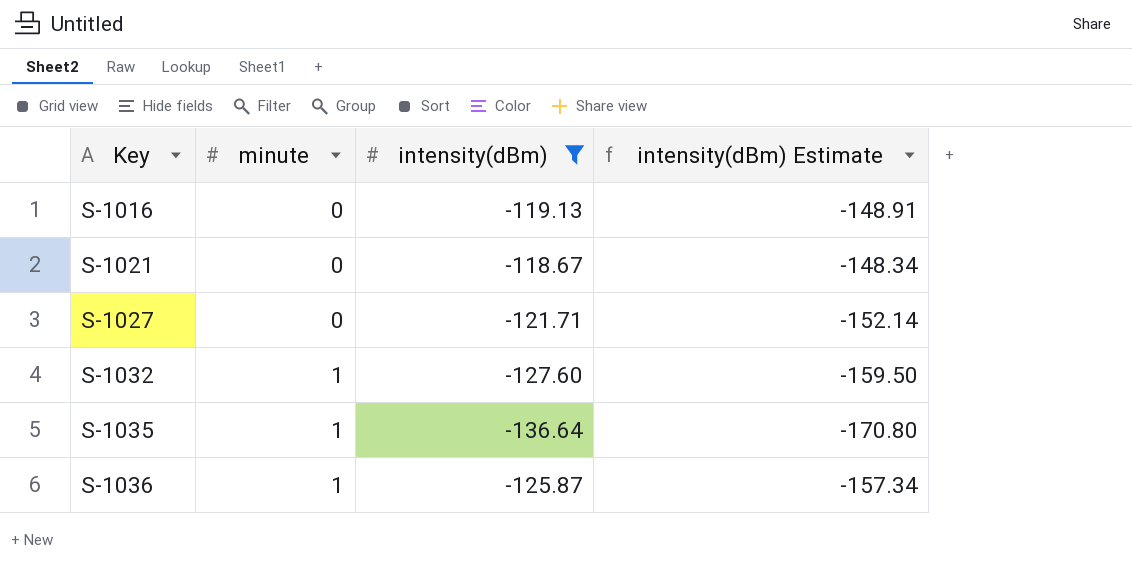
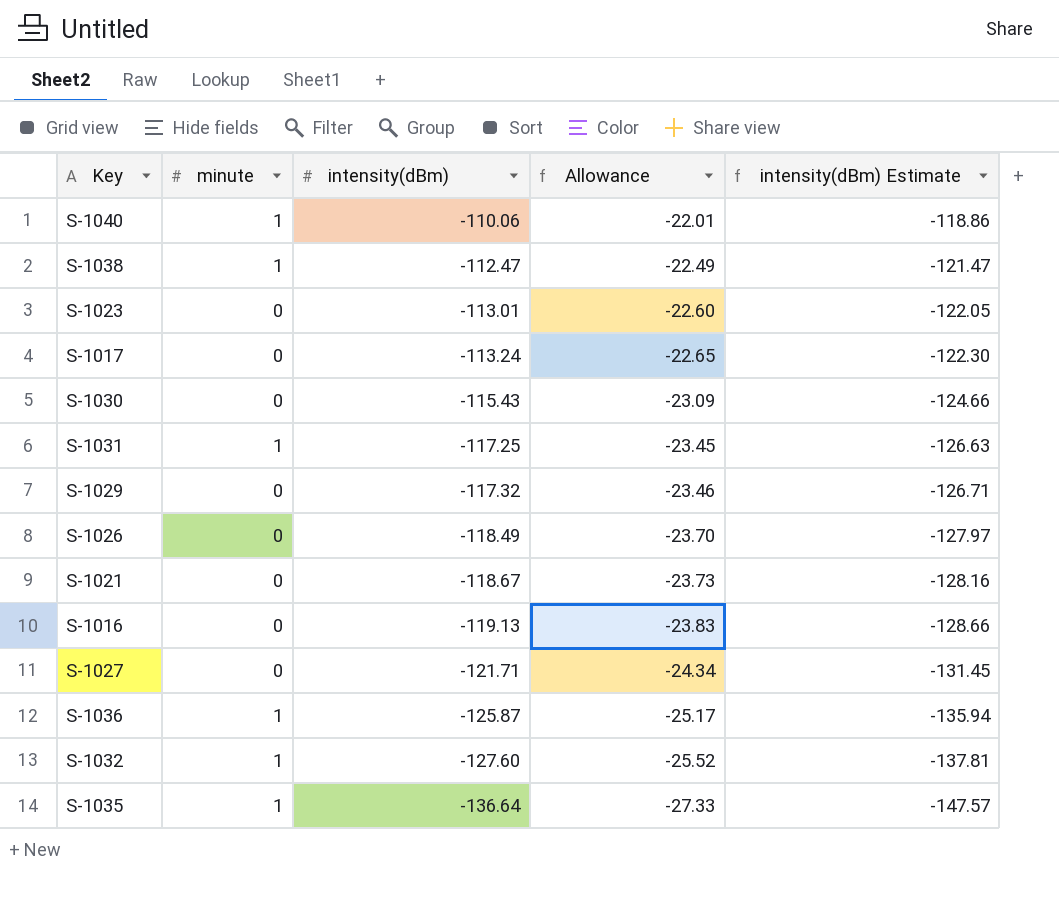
filter: intensity(dBm) <= -118.67 -> none
row order: Key ascending -> intensity(dBm) descending
column Allowance | formula: none -> [intensity(dBm)] * 0.2
column intensity(dBm) Estimate | formula: [intensity(dBm)] * 1.25 -> [intensity(dBm)] * 1.08

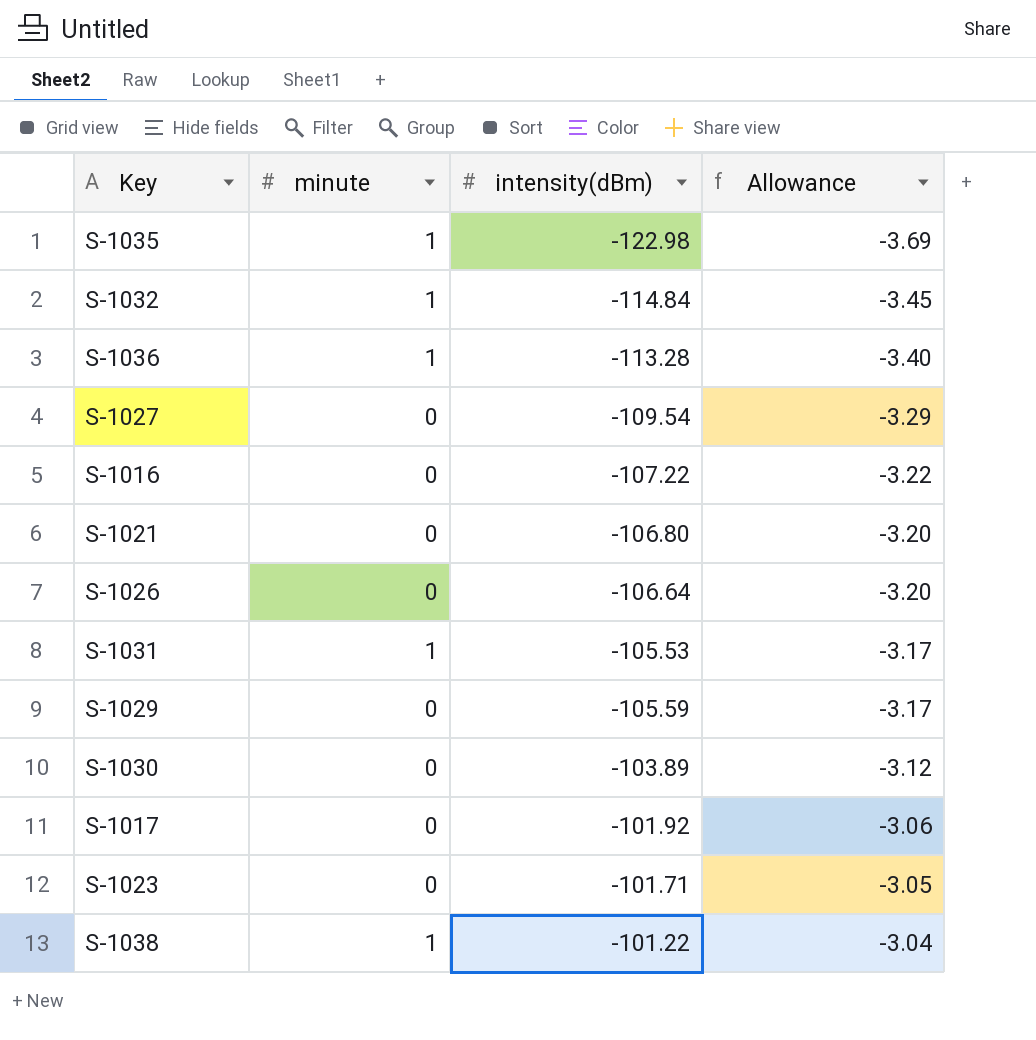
row order: intensity(dBm) descending -> Allowance ascending
column intensity(dBm) Estimate | formula: [intensity(dBm)] * 1.08 -> none
column Allowance | formula: [intensity(dBm)] * 0.2 -> [intensity(dBm)] * 0.03
row S-1040: 1 | -110.06 | -22.01 | -118.86 -> none
S-1035 | intensity(dBm): -136.64 -> -122.98
S-1032 | intensity(dBm): -127.60 -> -114.84
S-1036 | intensity(dBm): -125.87 -> -113.28
S-1027 | intensity(dBm): -121.71 -> -109.54
S-1016 | intensity(dBm): -119.13 -> -107.22
S-1021 | intensity(dBm): -118.67 -> -106.80
S-1026 | intensity(dBm): -118.49 -> -106.64
S-1031 | intensity(dBm): -117.25 -> -105.53
S-1029 | intensity(dBm): -117.32 -> -105.59
S-1030 | intensity(dBm): -115.43 -> -103.89
S-1017 | intensity(dBm): -113.24 -> -101.92
S-1023 | intensity(dBm): -113.01 -> -101.71
S-1038 | intensity(dBm): -112.47 -> -101.22

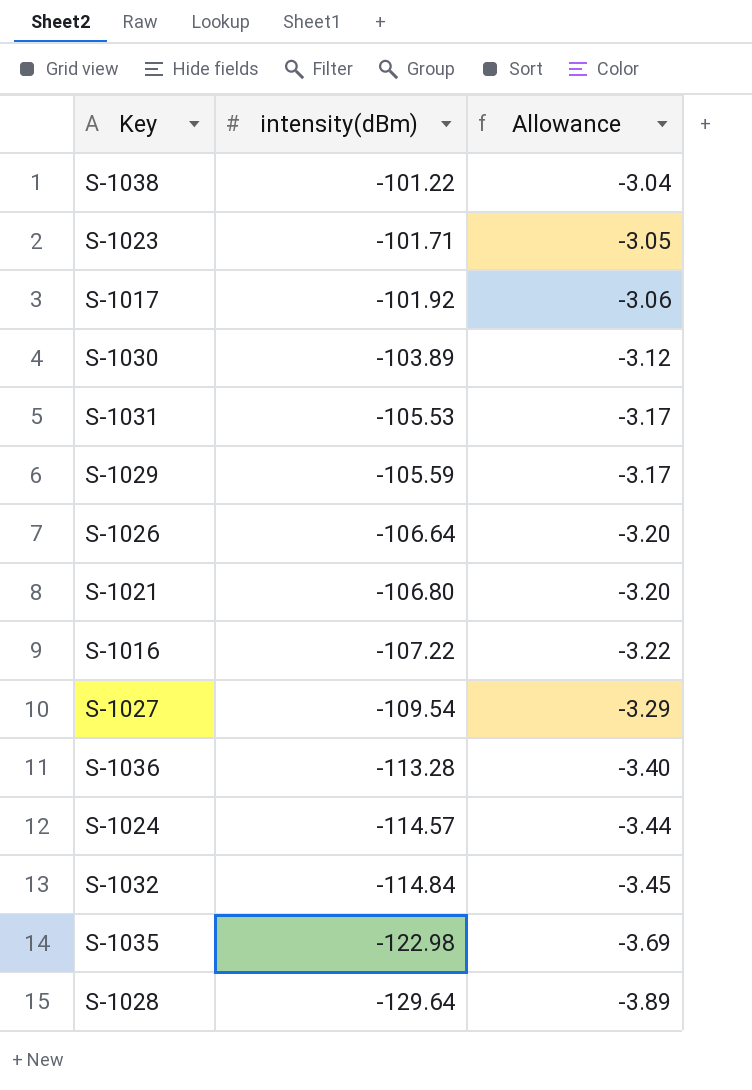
row order: Allowance ascending -> intensity(dBm) descending
column minute | position: 2 -> none
row S-1024: none -> -114.57 | -3.44
row S-1028: none -> -129.64 | -3.89

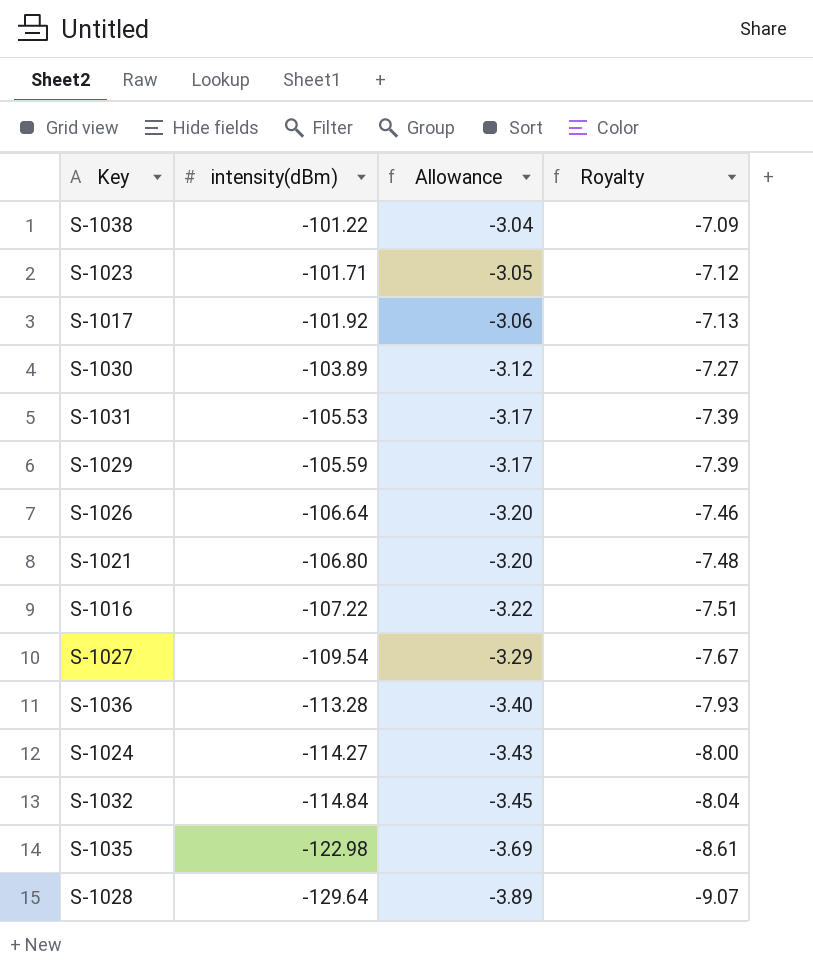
column Royalty | formula: none -> [intensity(dBm)] * 0.07
S-1024 | intensity(dBm): -114.57 -> -114.27
S-1024 | Allowance: -3.44 -> -3.43

